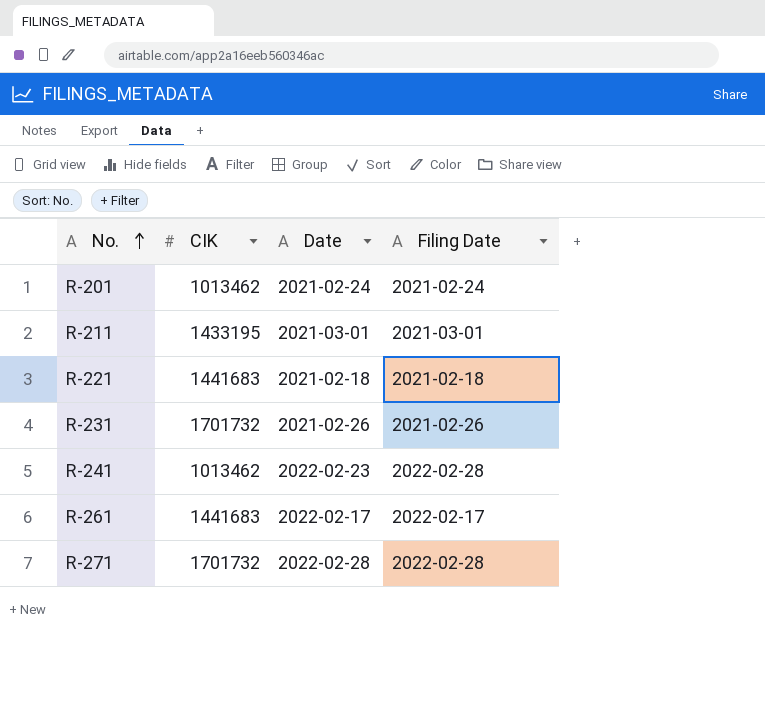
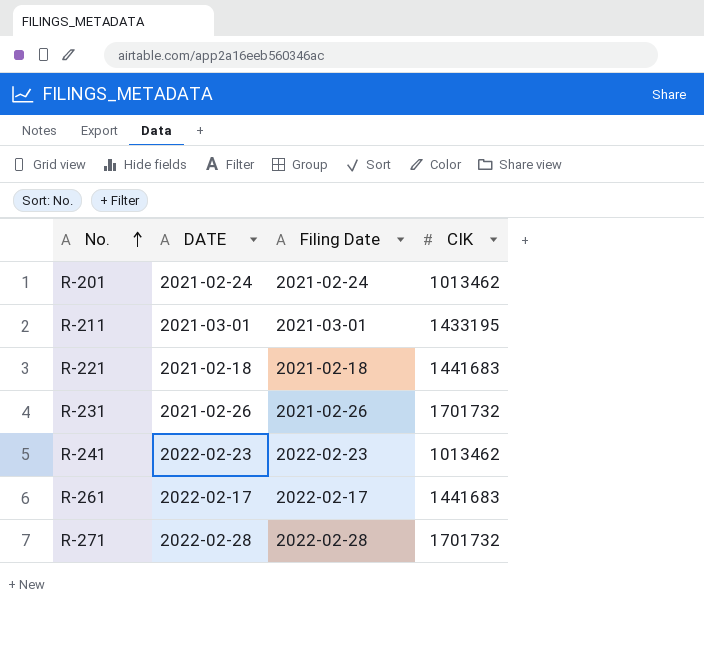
column name: Date -> DATE
column CIK | position: 2 -> 4
R-241 | Filing Date: 2022-02-28 -> 2022-02-23

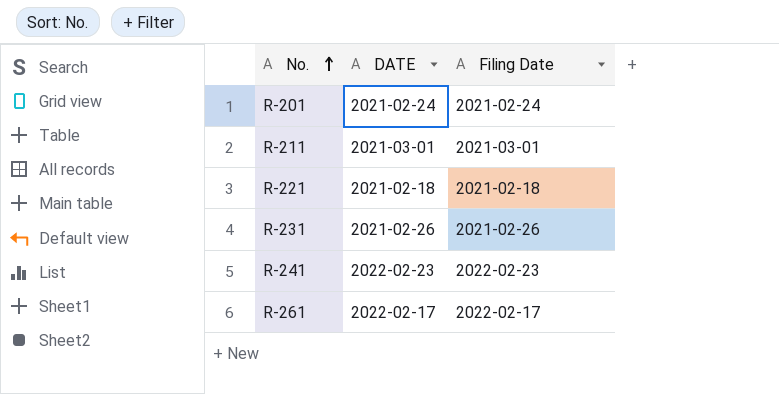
column CIK | position: 4 -> none
row R-271: 2022-02-28 | 2022-02-28 | 1701732 -> none

